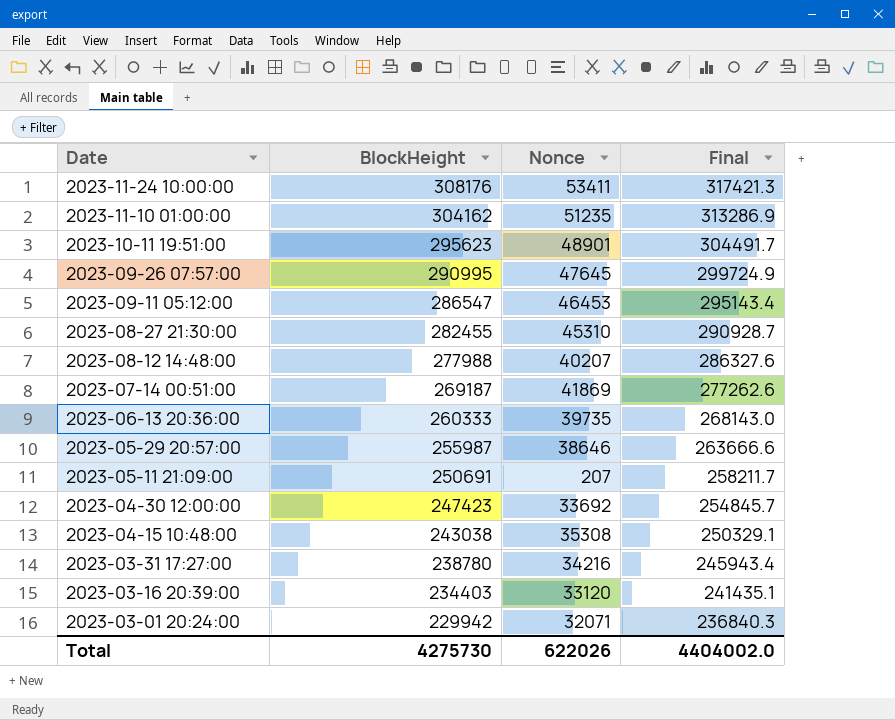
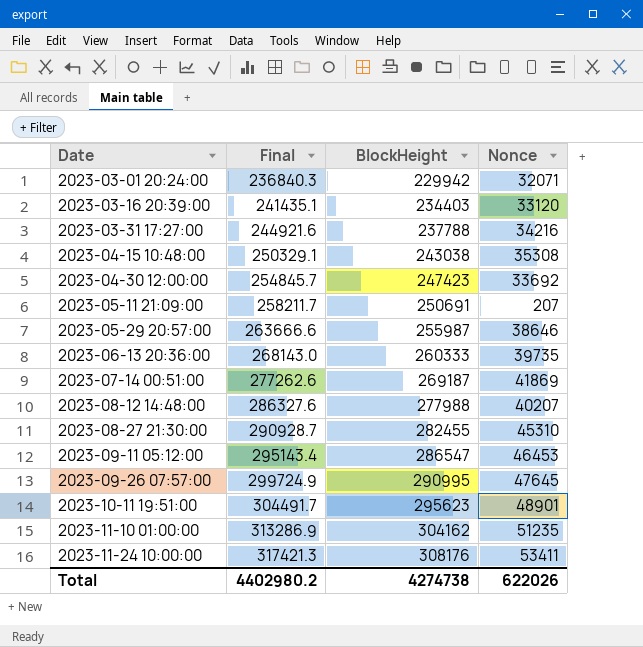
row order: Date descending -> Date ascending
column Final | position: 4 -> 2
2023-03-31 17:27:00 | Final: 245943.4 -> 244921.6
2023-03-31 17:27:00 | BlockHeight: 238780 -> 237788
Total | Final: 4404002.0 -> 4402980.2
Total | BlockHeight: 4275730 -> 4274738

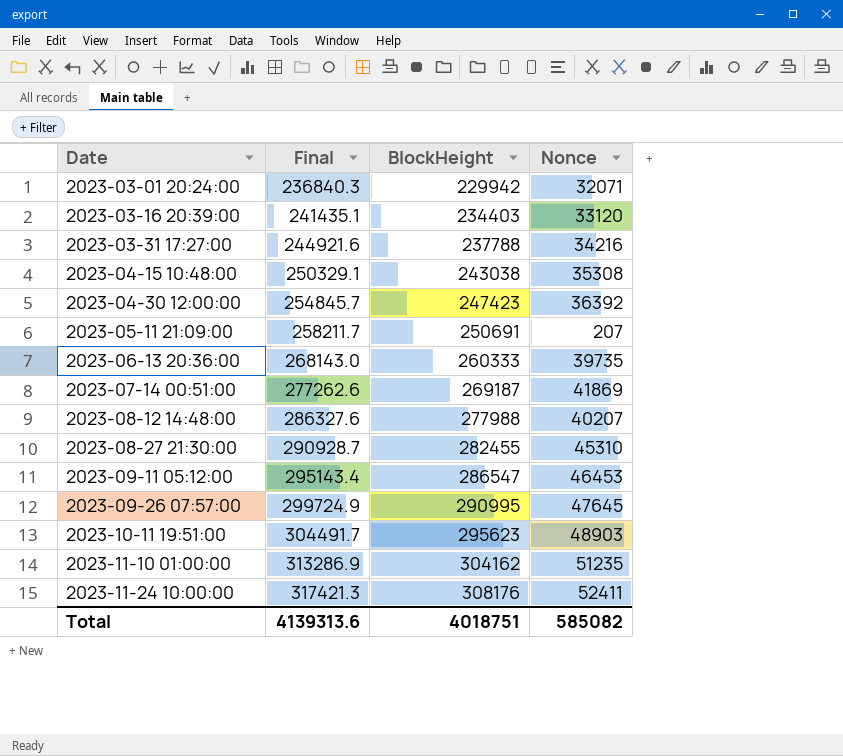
row 2023-05-29 20:57:00: 263666.6 | 255987 | 38646 -> none
2023-04-30 12:00:00 | Nonce: 33692 -> 36392
2023-10-11 19:51:00 | Nonce: 48901 -> 48903
2023-11-24 10:00:00 | Nonce: 53411 -> 52411
Total | Final: 4402980.2 -> 4139313.6
Total | BlockHeight: 4274738 -> 4018751
Total | Nonce: 622026 -> 585082

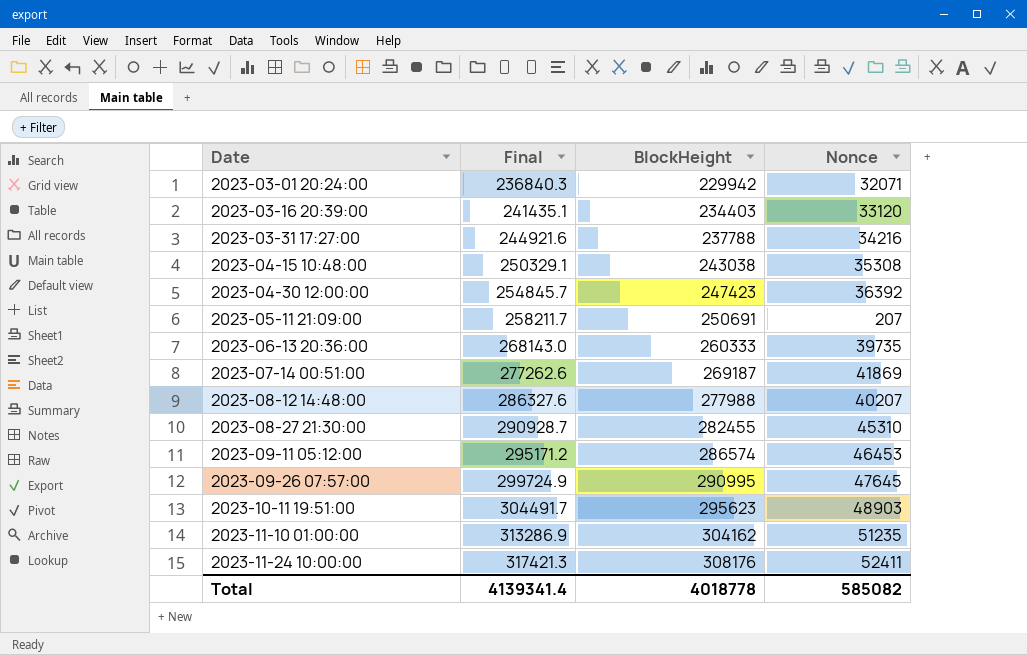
2023-09-11 05:12:00 | Final: 295143.4 -> 295171.2
2023-09-11 05:12:00 | BlockHeight: 286547 -> 286574
Total | Final: 4139313.6 -> 4139341.4
Total | BlockHeight: 4018751 -> 4018778

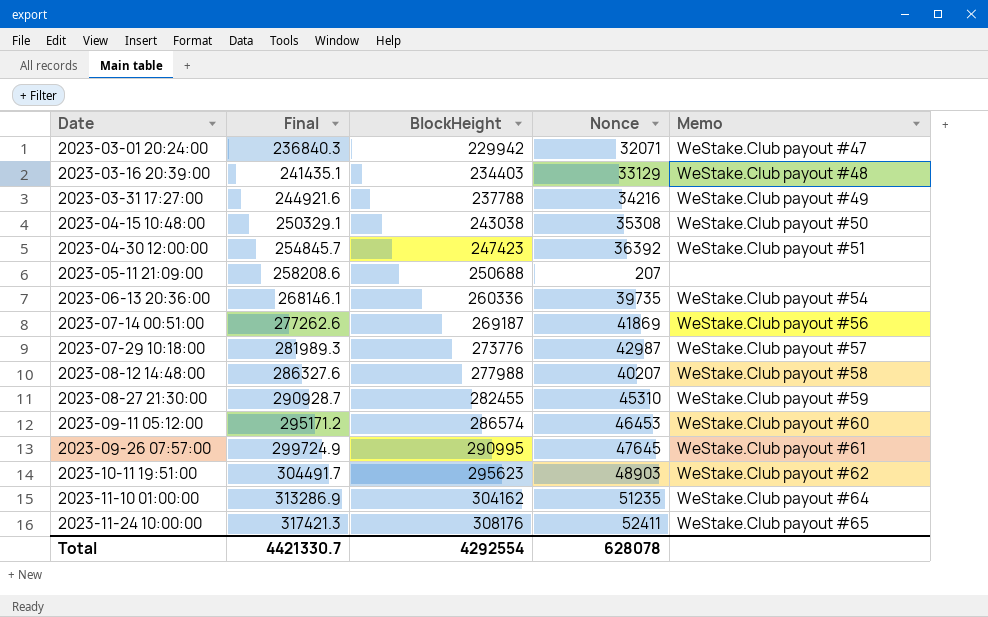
column Memo | position: none -> 5
2023-03-16 20:39:00 | Nonce: 33120 -> 33129
2023-05-11 21:09:00 | Final: 258211.7 -> 258208.6
2023-05-11 21:09:00 | BlockHeight: 250691 -> 250688
2023-06-13 20:36:00 | Final: 268143.0 -> 268146.1
2023-06-13 20:36:00 | BlockHeight: 260333 -> 260336
row 2023-07-29 10:18:00: none -> 281989.3 | 273776 | 42987 | WeStake.Club payout #57
Total | Final: 4139341.4 -> 4421330.7
Total | BlockHeight: 4018778 -> 4292554
Total | Nonce: 585082 -> 628078

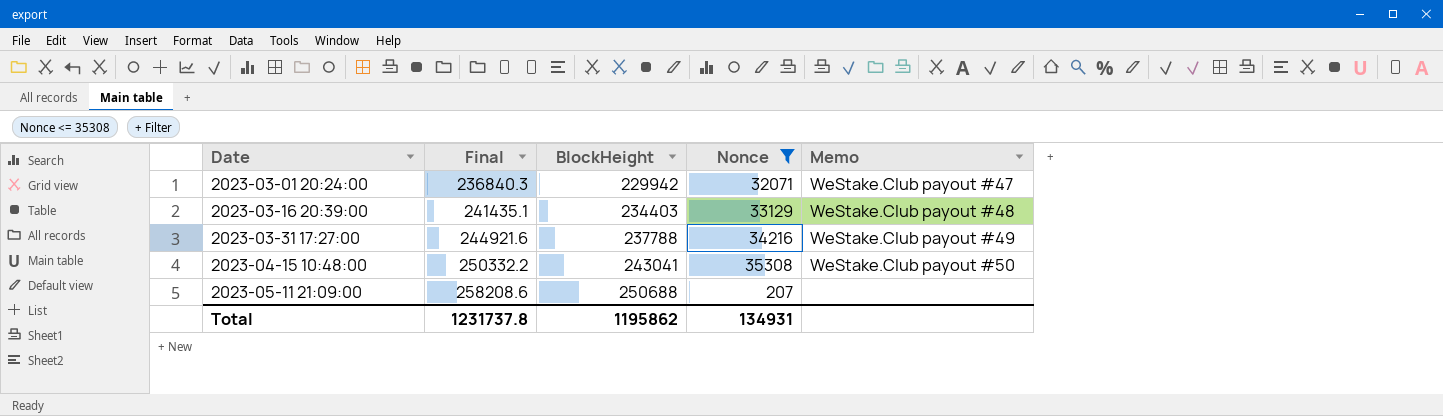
filter: none -> Nonce <= 35308
2023-04-15 10:48:00 | Final: 250329.1 -> 250332.2
2023-04-15 10:48:00 | BlockHeight: 243038 -> 243041
Total | Final: 4421330.7 -> 1231737.8
Total | BlockHeight: 4292554 -> 1195862
Total | Nonce: 628078 -> 134931

